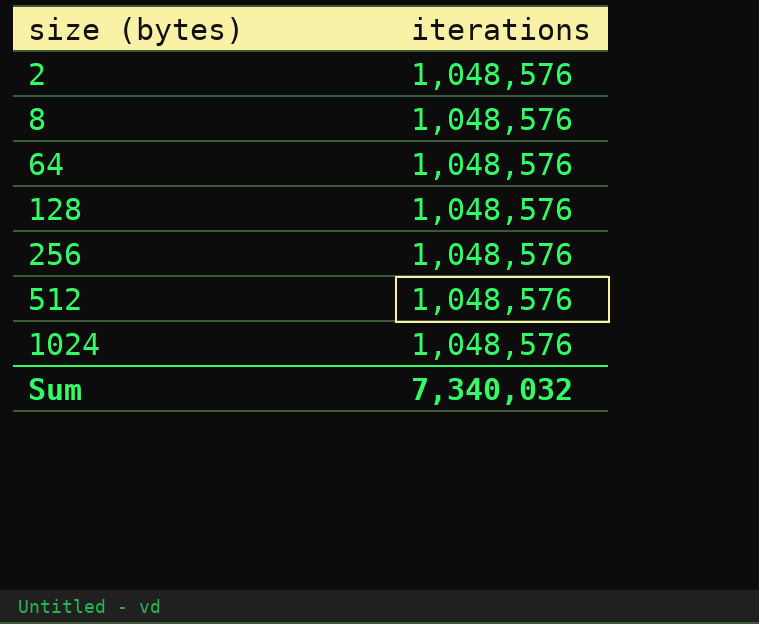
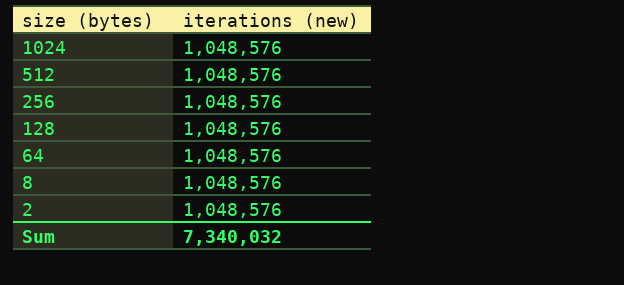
row order: size (bytes) ascending -> size (bytes) descending
column name: iterations -> iterations (new)

